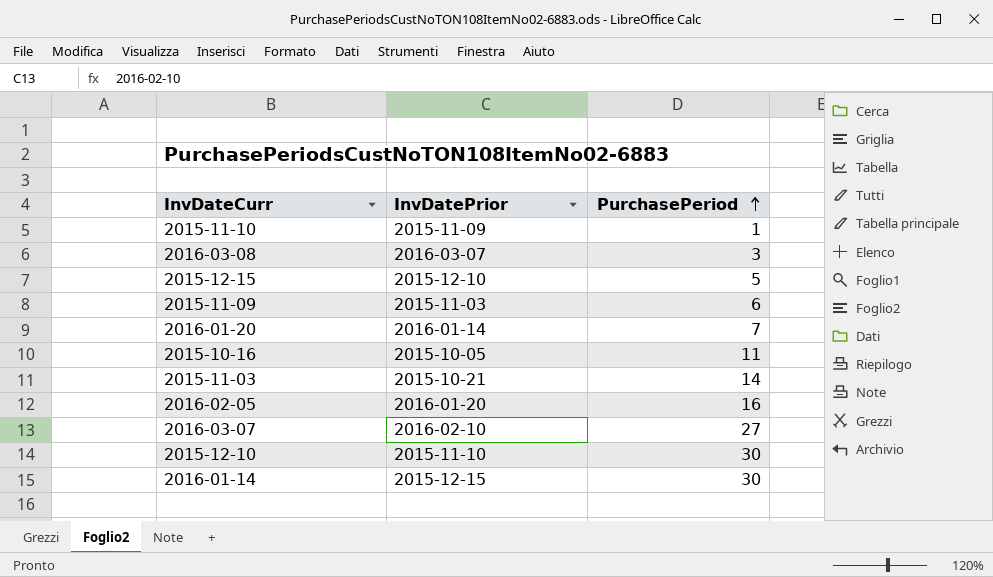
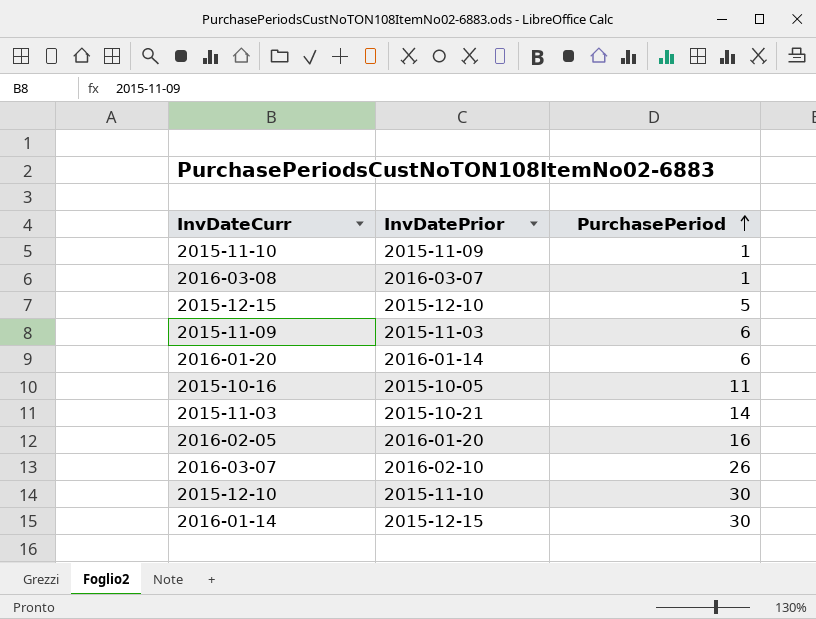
2016-03-08 | PurchasePeriod: 3 -> 1
2016-01-20 | PurchasePeriod: 7 -> 6
2016-03-07 | PurchasePeriod: 27 -> 26

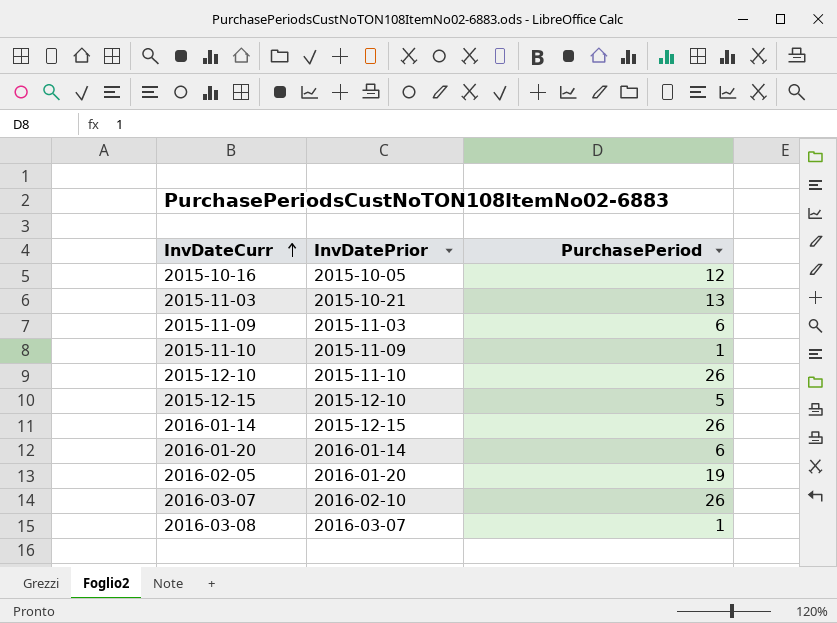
row order: PurchasePeriod ascending -> InvDateCurr ascending
2015-10-16 | PurchasePeriod: 11 -> 12
2015-11-03 | PurchasePeriod: 14 -> 13
2015-12-10 | PurchasePeriod: 30 -> 26
2016-01-14 | PurchasePeriod: 30 -> 26
2016-02-05 | PurchasePeriod: 16 -> 19

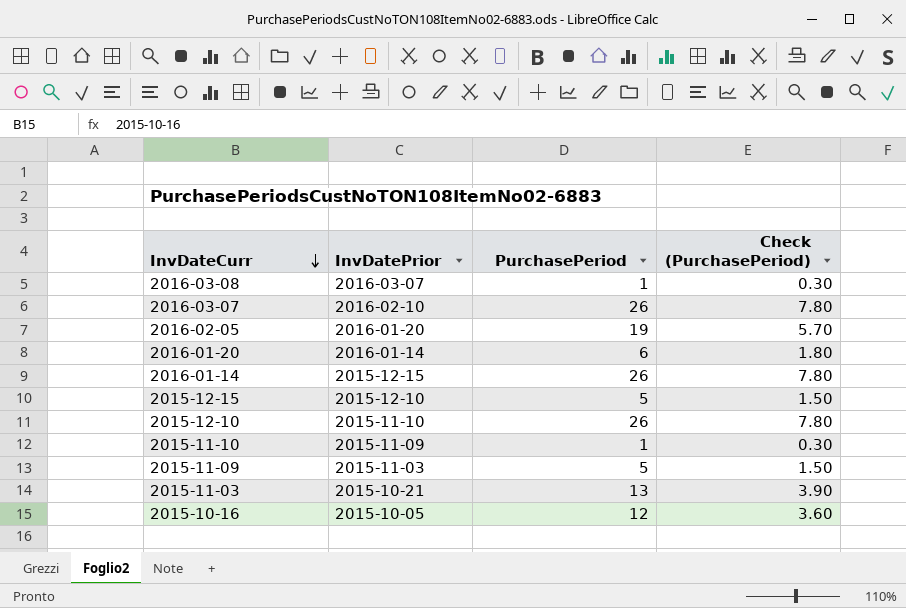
row order: InvDateCurr ascending -> InvDateCurr descending
column Check (PurchasePeriod) | formula: none -> [PurchasePeriod] * 0.3
2015-11-09 | PurchasePeriod: 6 -> 5

